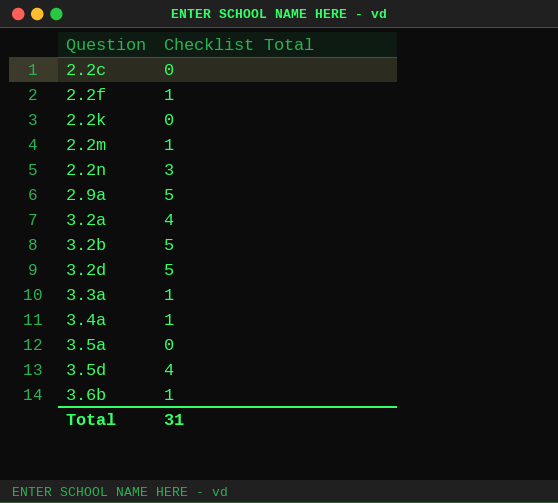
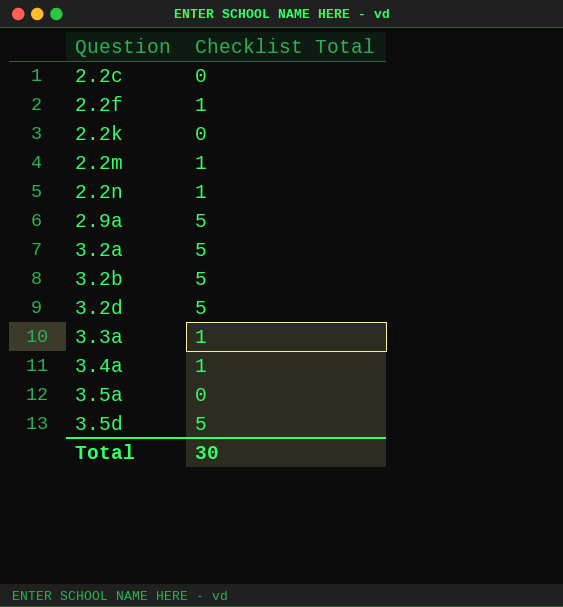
row 3.6b: 1 -> none
2.2n | Checklist Total: 3 -> 1
3.2a | Checklist Total: 4 -> 5
3.5d | Checklist Total: 4 -> 5
Total | Checklist Total: 31 -> 30

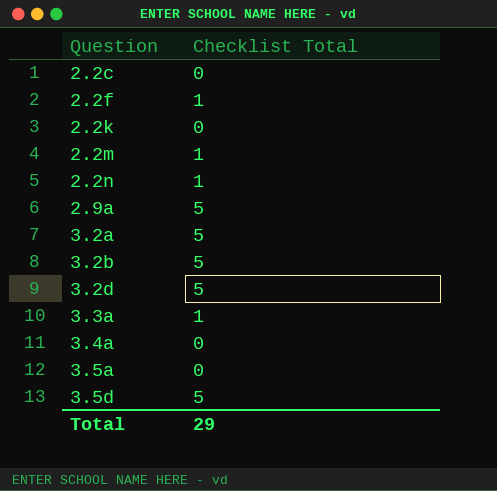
3.4a | Checklist Total: 1 -> 0
Total | Checklist Total: 30 -> 29

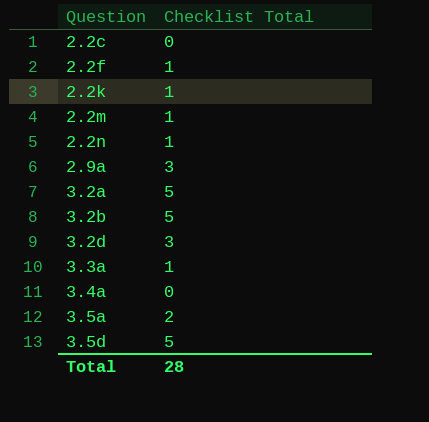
2.2k | Checklist Total: 0 -> 1
2.9a | Checklist Total: 5 -> 3
3.2d | Checklist Total: 5 -> 3
3.5a | Checklist Total: 0 -> 2
Total | Checklist Total: 29 -> 28

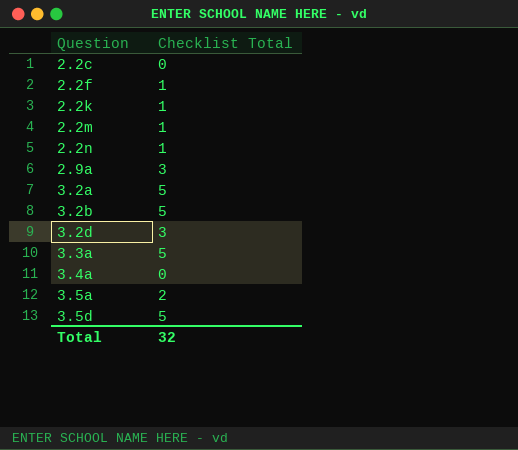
3.3a | Checklist Total: 1 -> 5
Total | Checklist Total: 28 -> 32

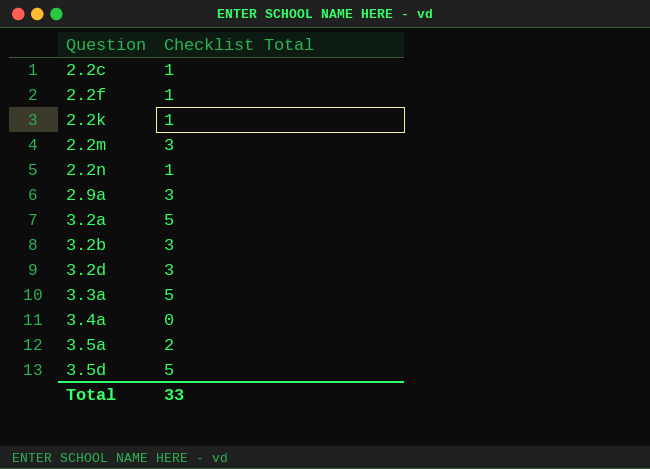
2.2c | Checklist Total: 0 -> 1
2.2m | Checklist Total: 1 -> 3
3.2b | Checklist Total: 5 -> 3
Total | Checklist Total: 32 -> 33

